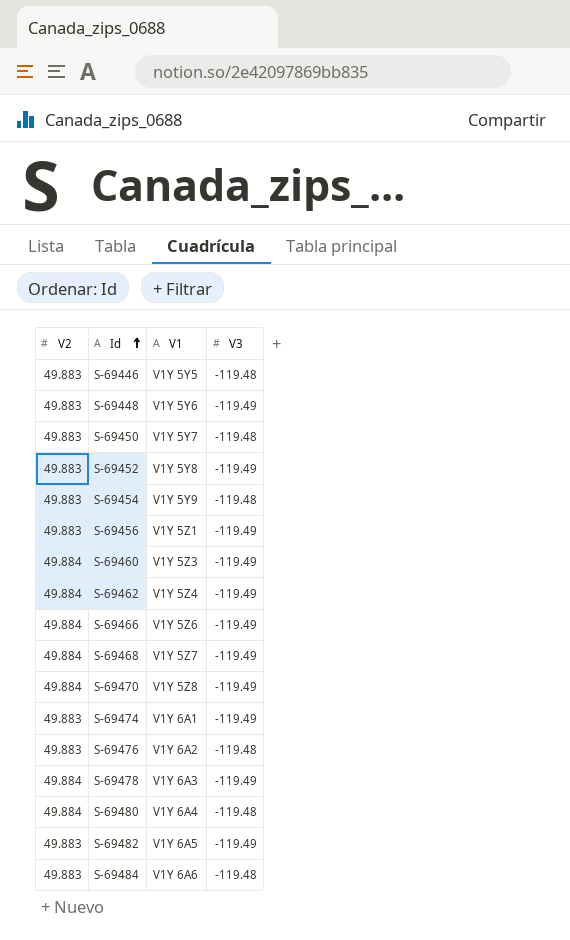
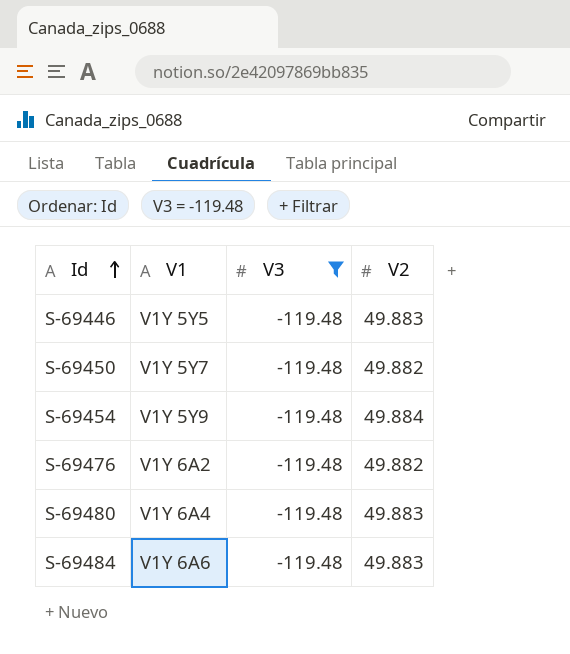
filter: none -> V3 = -119.48
column V2 | position: 1 -> 4
S-69450 | V2: 49.883 -> 49.882
S-69454 | V2: 49.883 -> 49.884
S-69476 | V2: 49.883 -> 49.882
S-69480 | V2: 49.884 -> 49.883

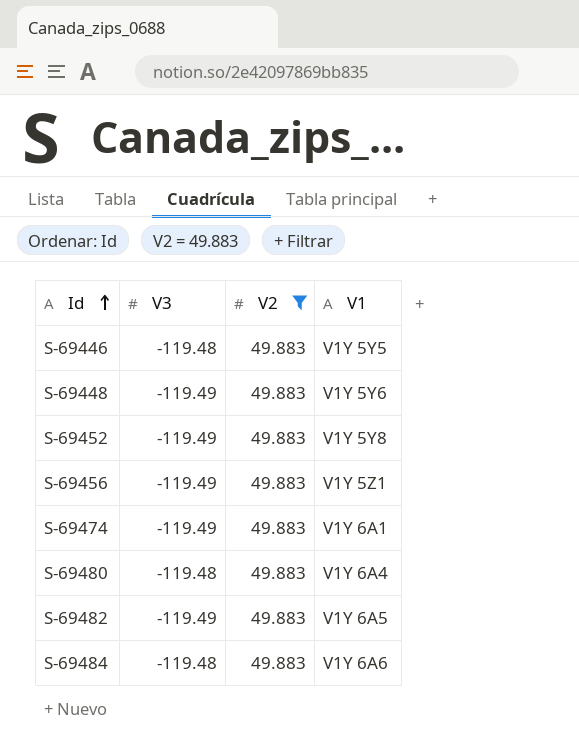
filter: V3 = -119.48 -> V2 = 49.883
column V1 | position: 2 -> 4

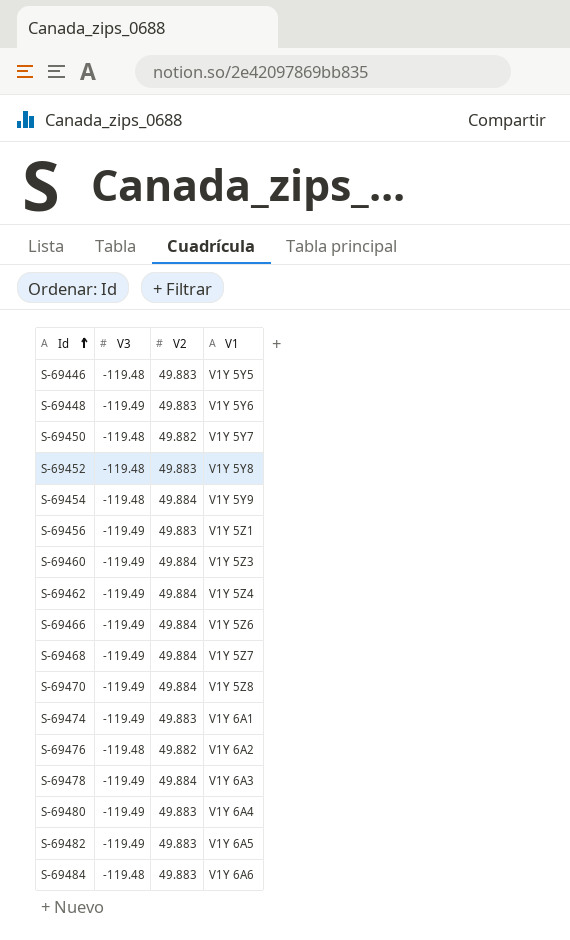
filter: V2 = 49.883 -> none
S-69452 | V3: -119.49 -> -119.48
S-69480 | V3: -119.48 -> -119.49

